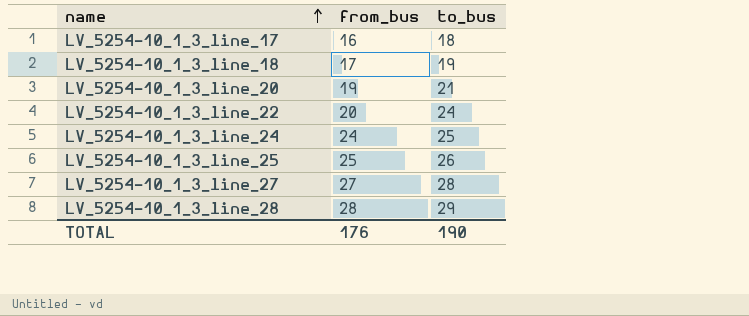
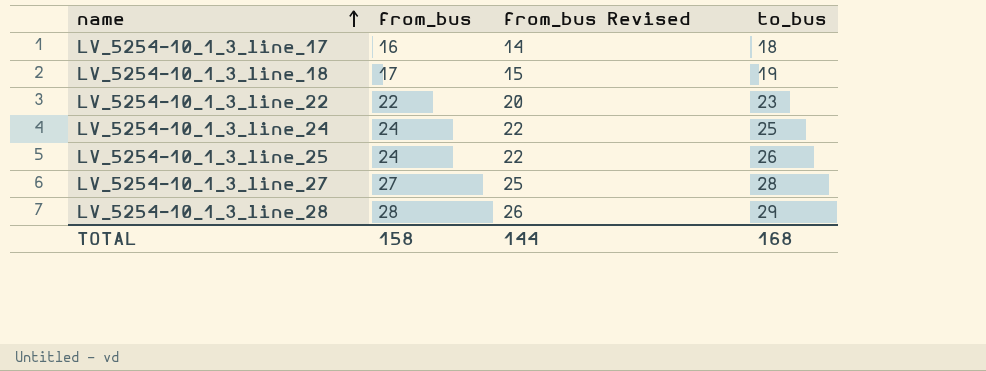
column from_bus Revised | formula: none -> [from_bus] - 2
row LV_5254-10_1_3_line_20: 19 | 21 -> none
LV_5254-10_1_3_line_22 | from_bus: 20 -> 22
LV_5254-10_1_3_line_22 | to_bus: 24 -> 23
LV_5254-10_1_3_line_25 | from_bus: 25 -> 24
TOTAL | from_bus: 176 -> 158
TOTAL | to_bus: 190 -> 168

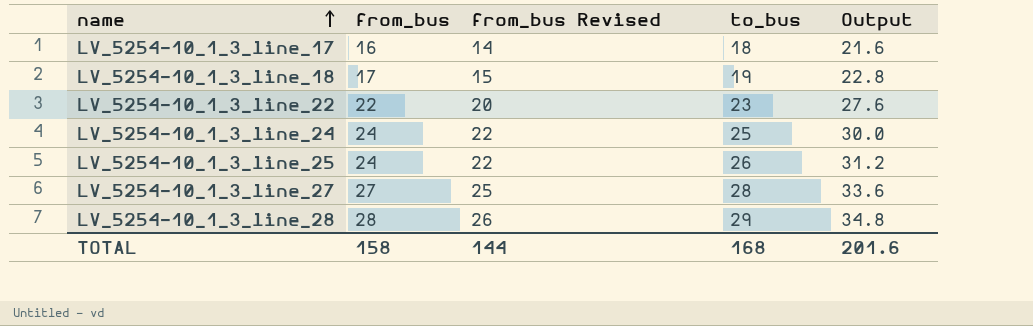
column Output | formula: none -> [to_bus] * 1.2

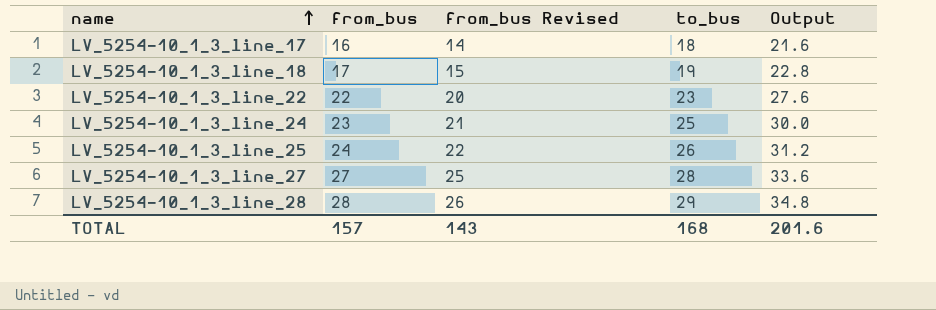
LV_5254-10_1_3_line_24 | from_bus: 24 -> 23
LV_5254-10_1_3_line_24 | from_bus Revised: 22 -> 21
TOTAL | from_bus: 158 -> 157
TOTAL | from_bus Revised: 144 -> 143

